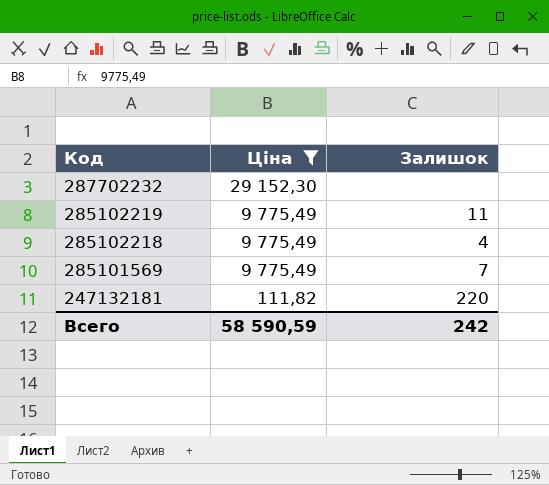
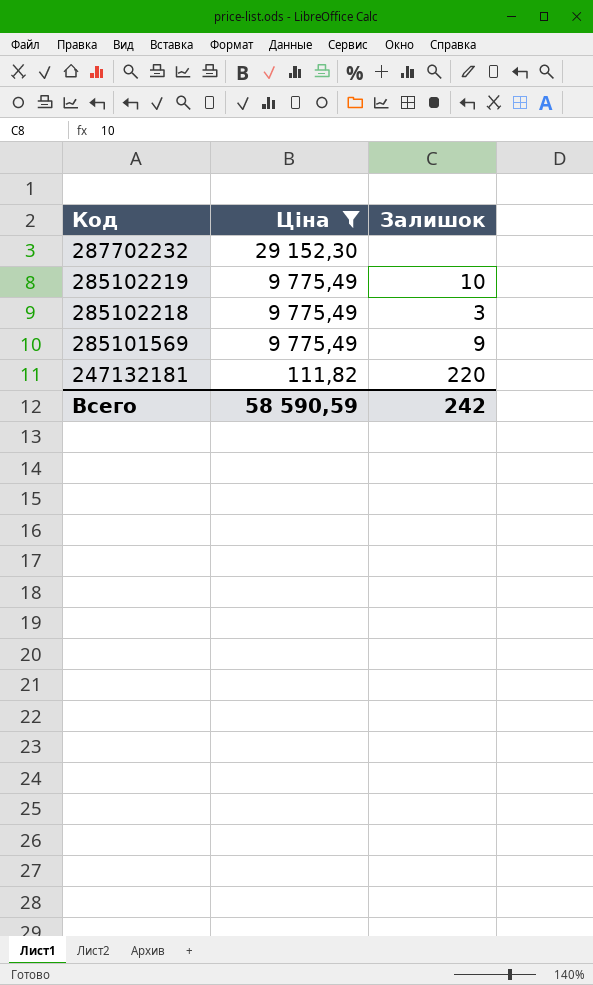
285102219 | Залишок: 11 -> 10
285102218 | Залишок: 4 -> 3
285101569 | Залишок: 7 -> 9

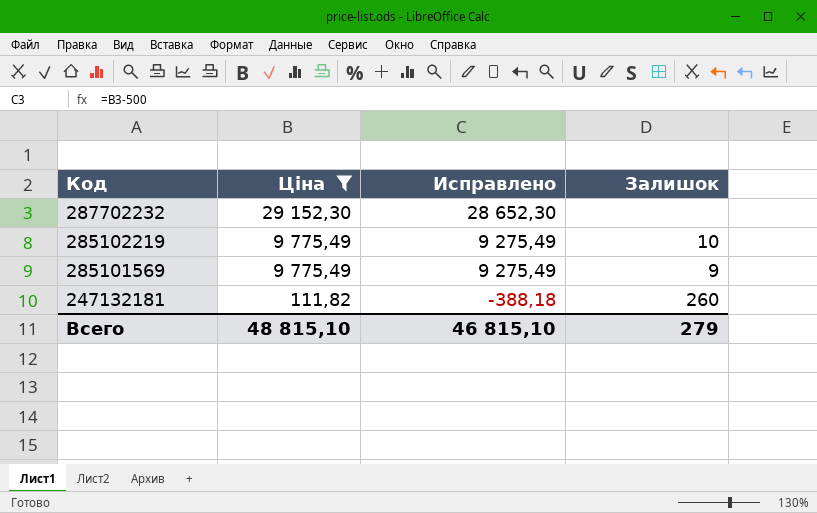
column Исправлено | formula: none -> [Ціна] - 500
row 285102218: 9 775,49 | 3 -> none
247132181 | Залишок: 220 -> 260
Всего | Ціна: 58 590,59 -> 48 815,10
Всего | Залишок: 242 -> 279

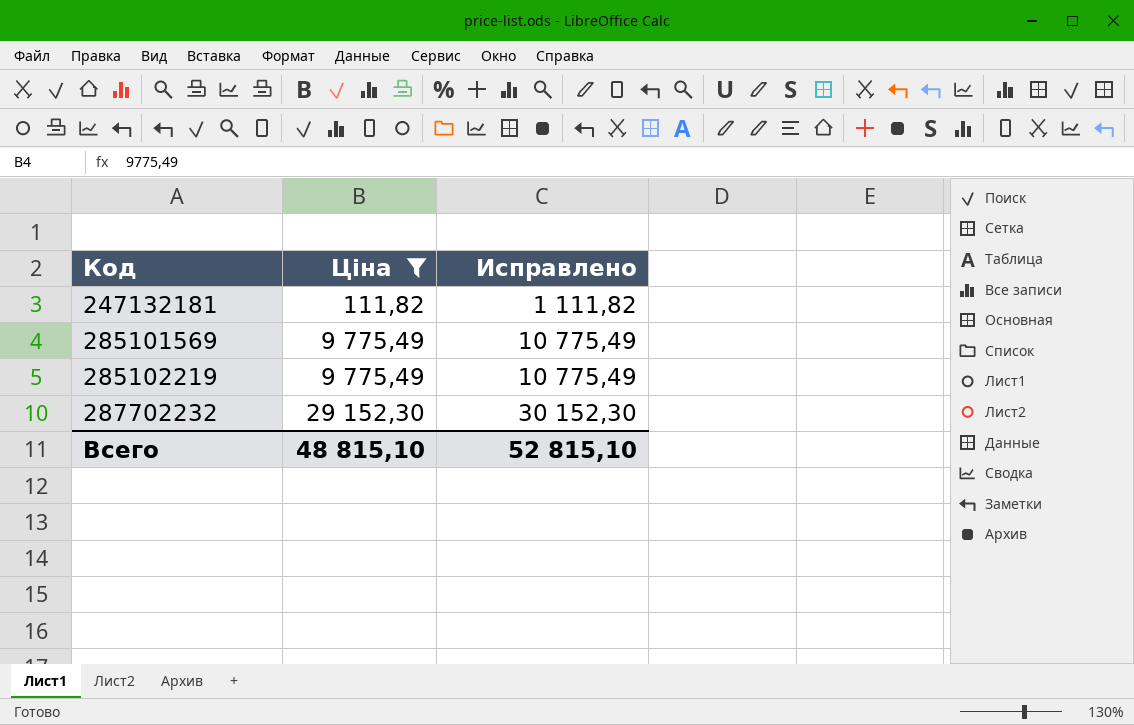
row order: Код descending -> Код ascending
column Залишок | position: 4 -> none
column Исправлено | formula: [Ціна] - 500 -> [Ціна] + 1000
Всего | Исправлено: 46 815,10 -> 52 815,10

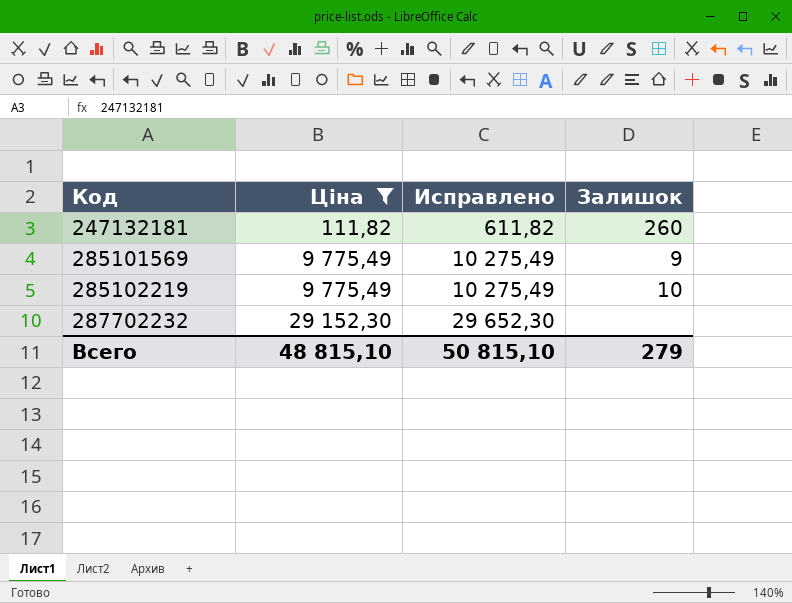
column Исправлено | formula: [Ціна] + 1000 -> [Ціна] + 500
column Залишок | position: none -> 4
Всего | Исправлено: 52 815,10 -> 50 815,10

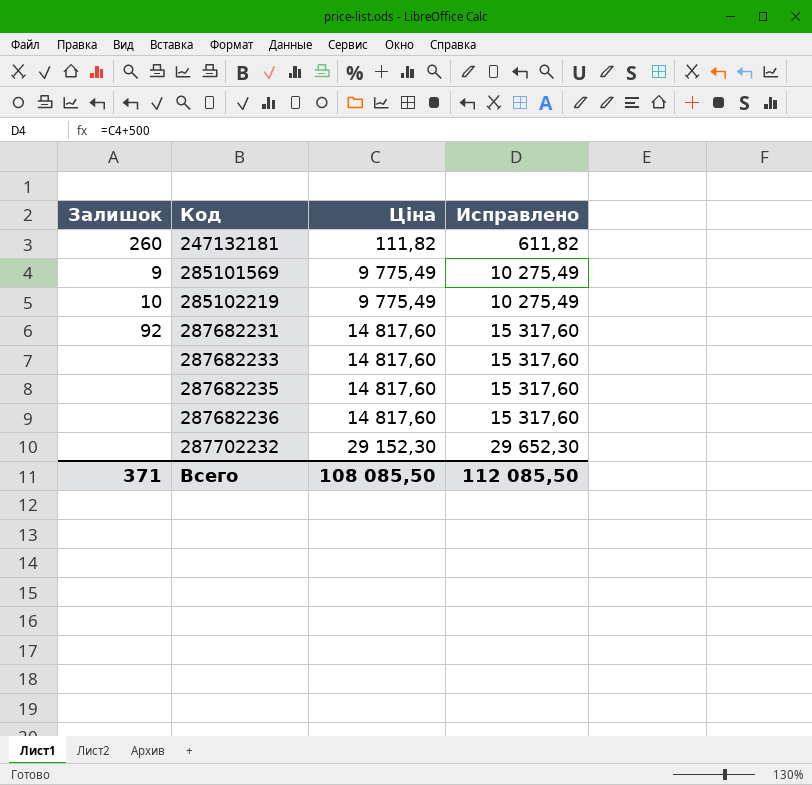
filter: Ціна != 14 817,60 -> none
column Залишок | position: 4 -> 1
Всего | Залишок: 279 -> 371
Всего | Ціна: 48 815,10 -> 108 085,50
Всего | Исправлено: 50 815,10 -> 112 085,50

